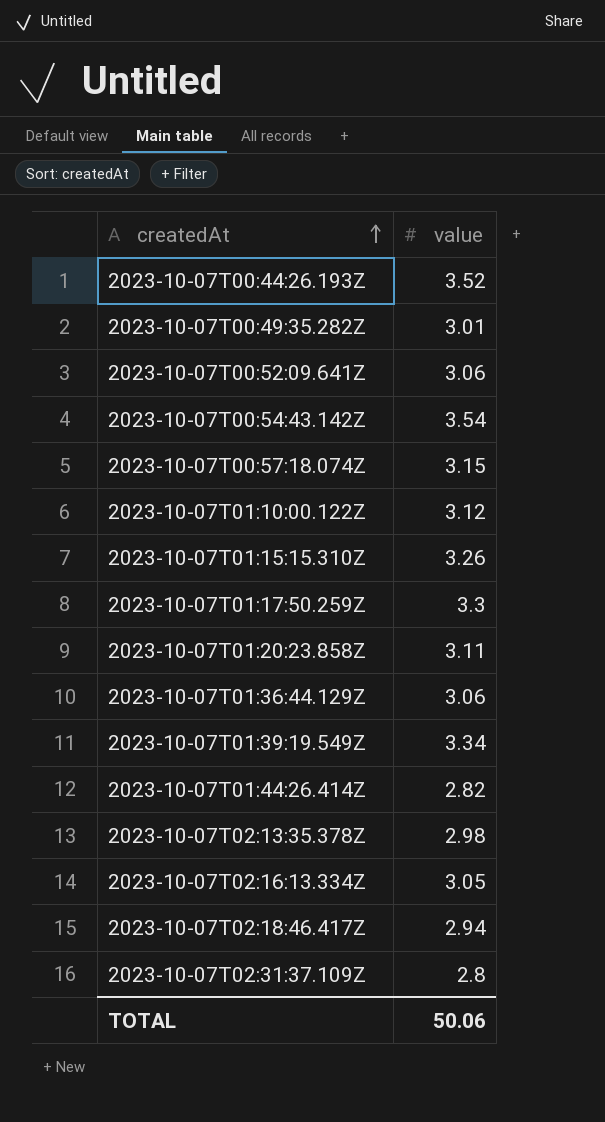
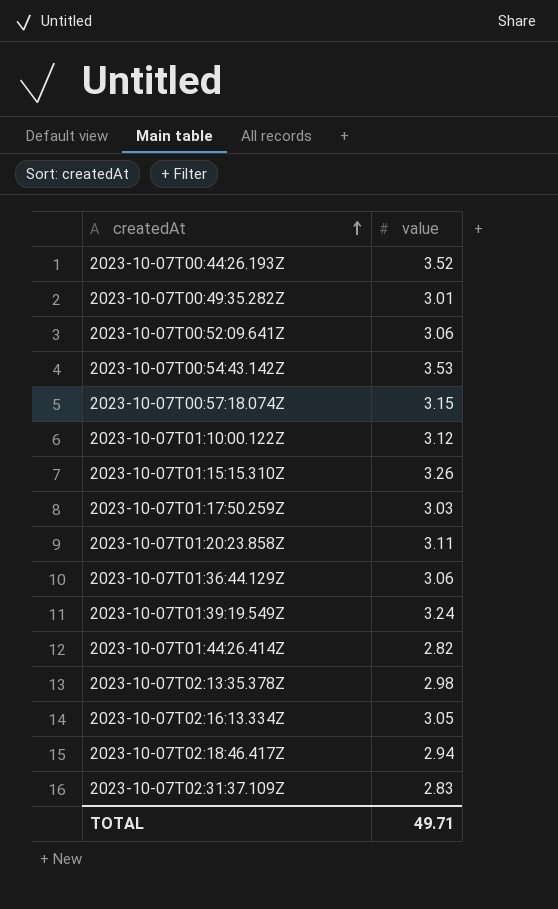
2023-10-07T00:54:43.142Z | value: 3.54 -> 3.53
2023-10-07T01:17:50.259Z | value: 3.3 -> 3.03
2023-10-07T01:39:19.549Z | value: 3.34 -> 3.24
2023-10-07T02:31:37.109Z | value: 2.8 -> 2.83
TOTAL | value: 50.06 -> 49.71

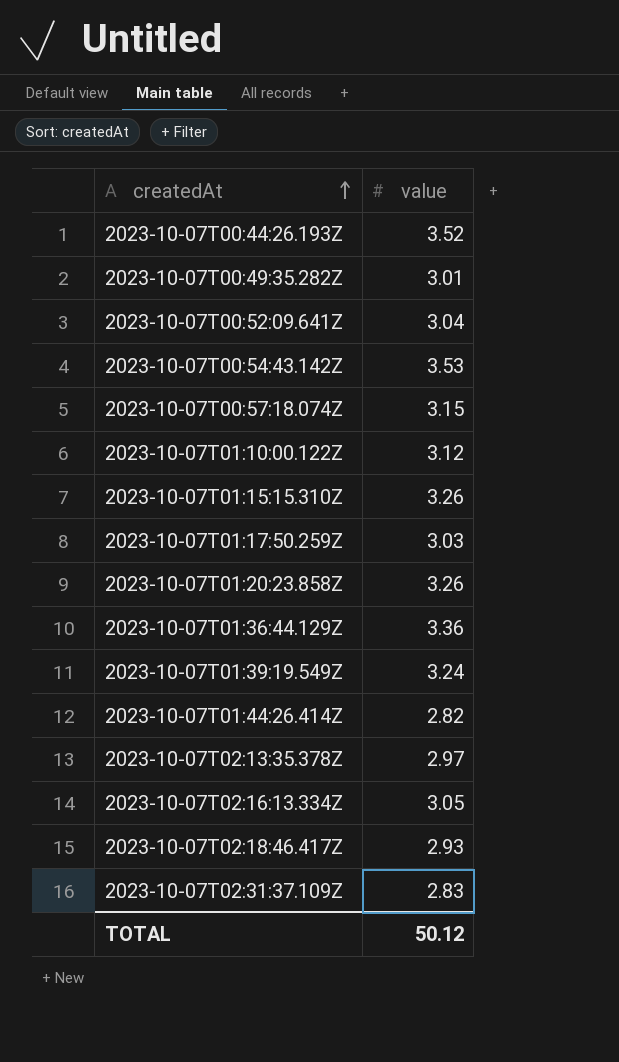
2023-10-07T00:52:09.641Z | value: 3.06 -> 3.04
2023-10-07T01:20:23.858Z | value: 3.11 -> 3.26
2023-10-07T01:36:44.129Z | value: 3.06 -> 3.36
2023-10-07T02:13:35.378Z | value: 2.98 -> 2.97
2023-10-07T02:18:46.417Z | value: 2.94 -> 2.93
TOTAL | value: 49.71 -> 50.12

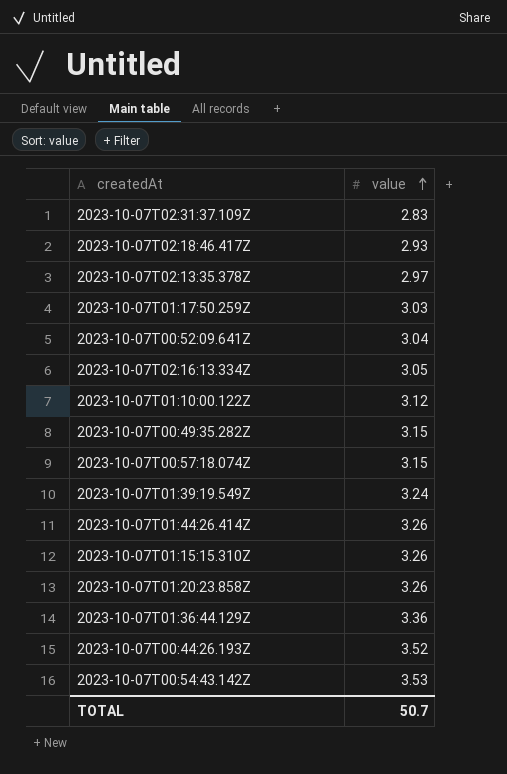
row order: createdAt ascending -> value ascending
2023-10-07T00:49:35.282Z | value: 3.01 -> 3.15
2023-10-07T01:44:26.414Z | value: 2.82 -> 3.26
TOTAL | value: 50.12 -> 50.7

